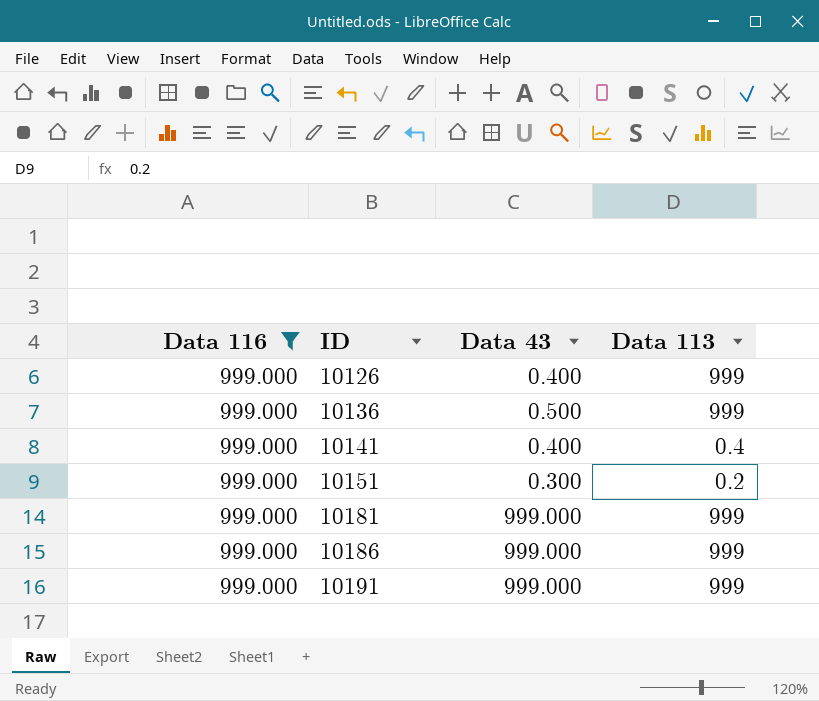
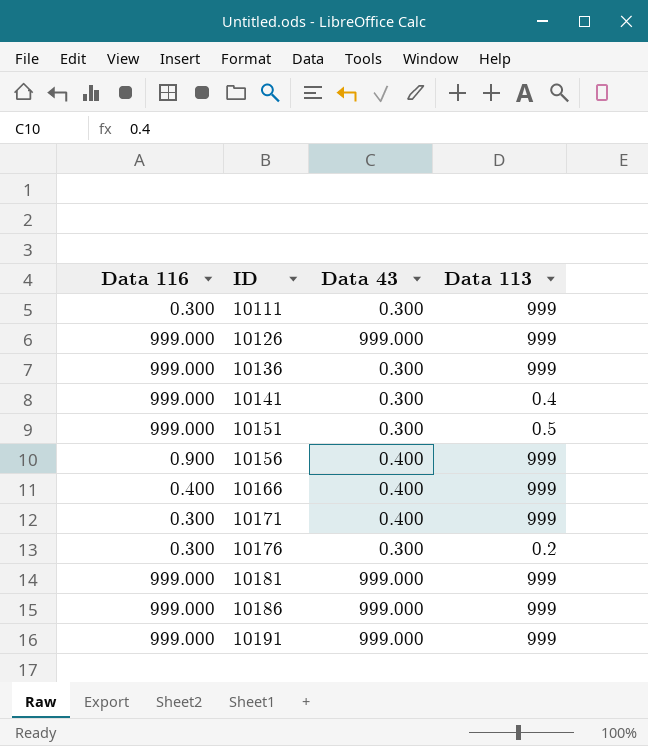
filter: Data 116 = 999.000 -> none
10126 | Data 43: 0.400 -> 999.000
10136 | Data 43: 0.500 -> 0.300
10141 | Data 43: 0.400 -> 0.300
10151 | Data 113: 0.2 -> 0.5

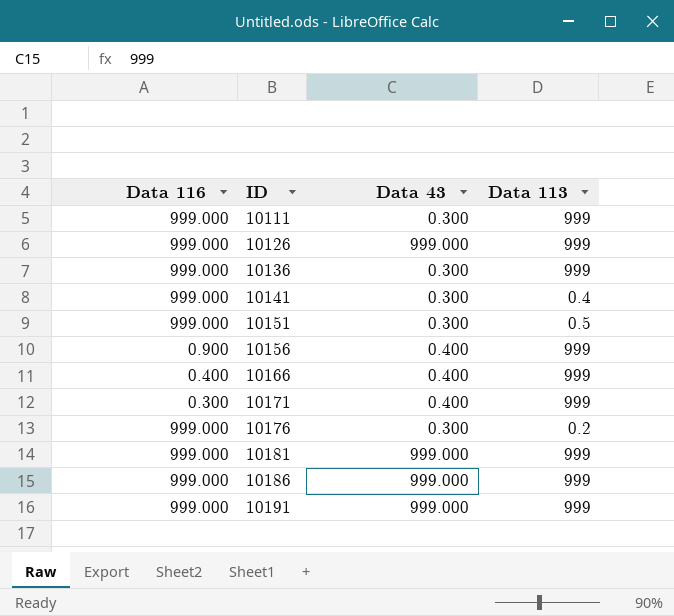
10111 | Data 116: 0.300 -> 999.000
10176 | Data 116: 0.300 -> 999.000

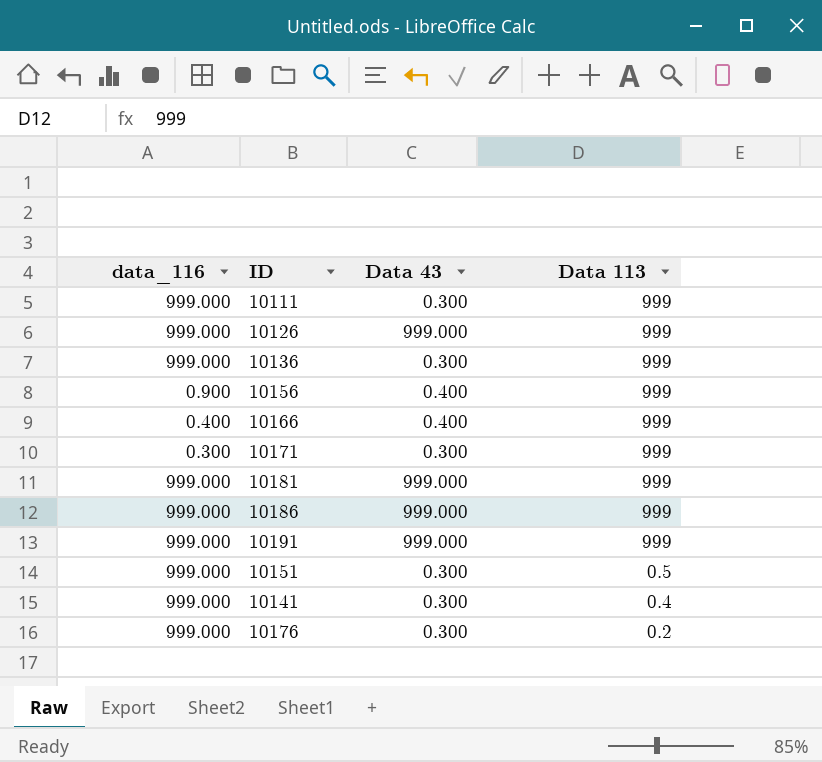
row order: ID ascending -> Data 113 descending
column name: Data 116 -> data_116
10171 | Data 43: 0.400 -> 0.300

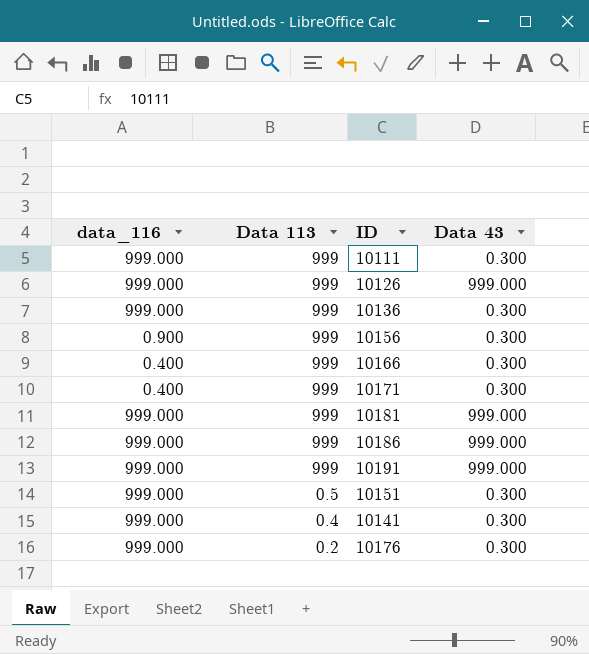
column Data 113 | position: 4 -> 2
10156 | Data 43: 0.400 -> 0.300
10166 | Data 43: 0.400 -> 0.300
10171 | data_116: 0.300 -> 0.400

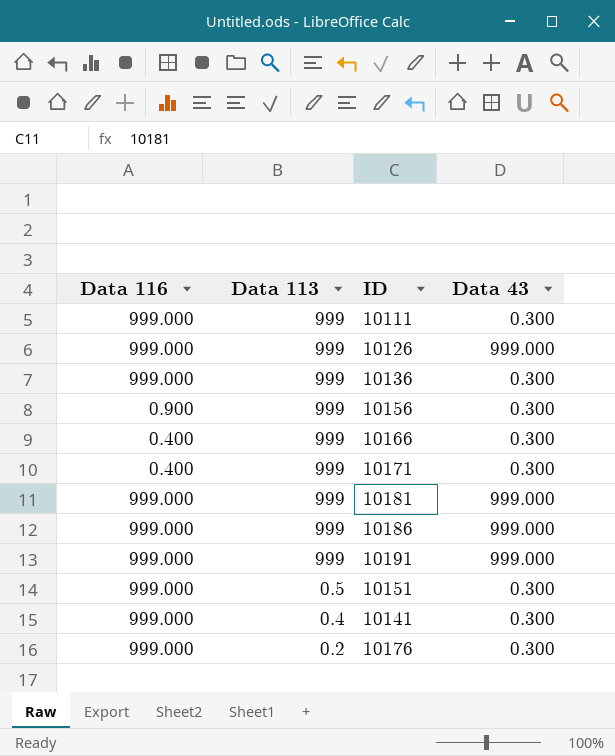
column name: data_116 -> Data 116

